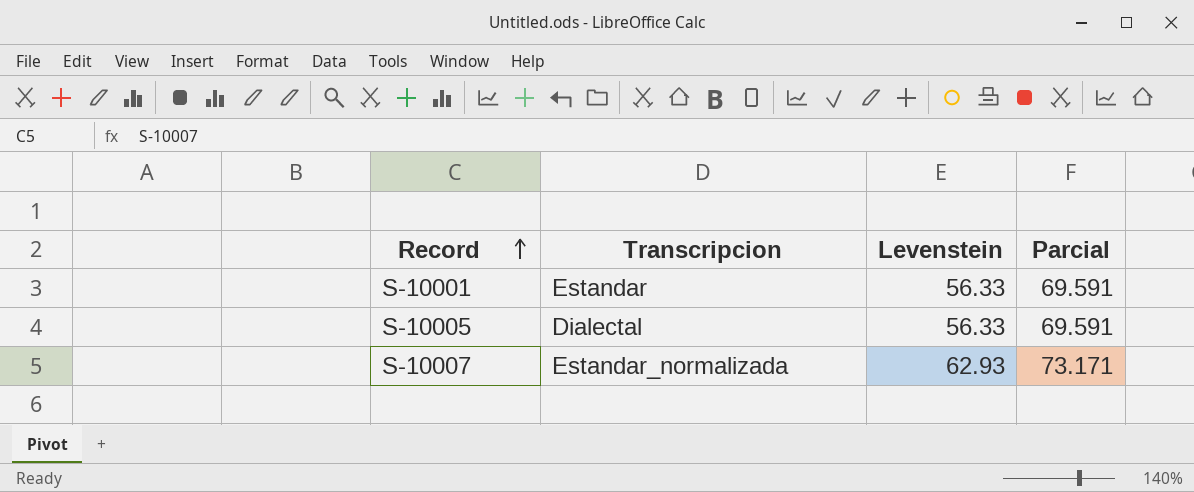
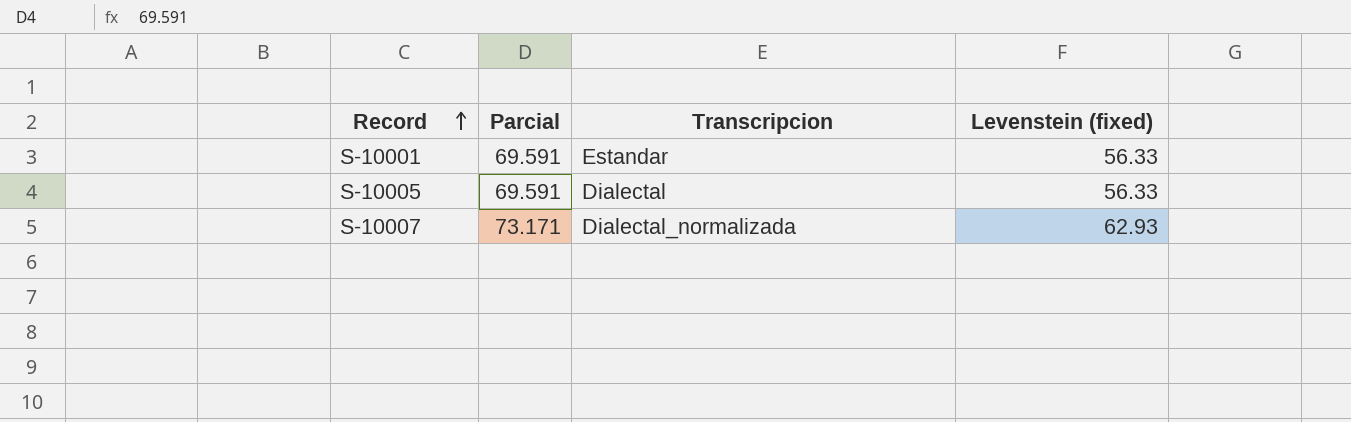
column Parcial | position: 4 -> 2
column name: Levenstein -> Levenstein (fixed)
S-10007 | Transcripcion: Estandar_normalizada -> Dialectal_normalizada

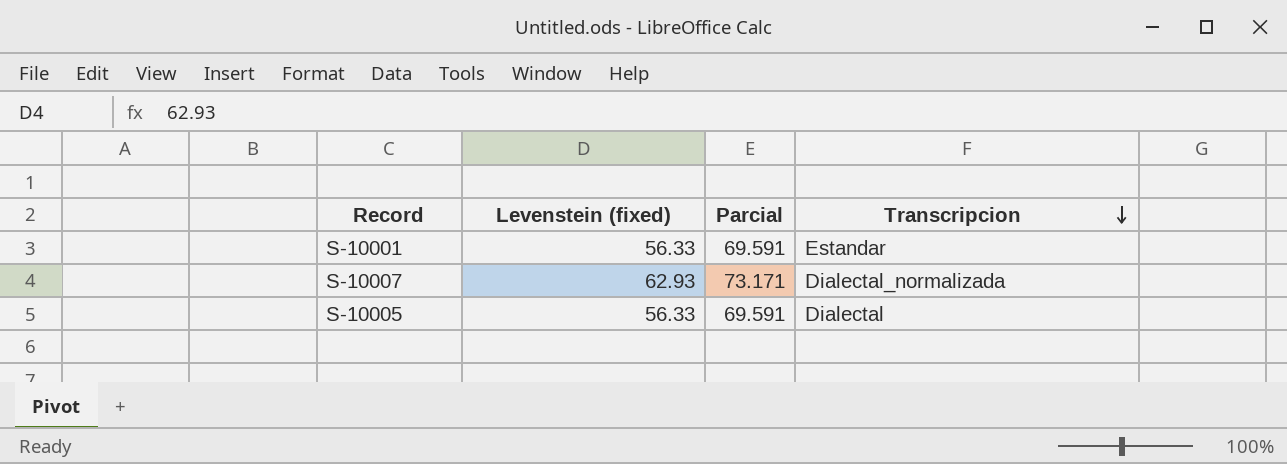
row order: Record ascending -> Transcripcion descending
column Levenstein (fixed) | position: 4 -> 2

